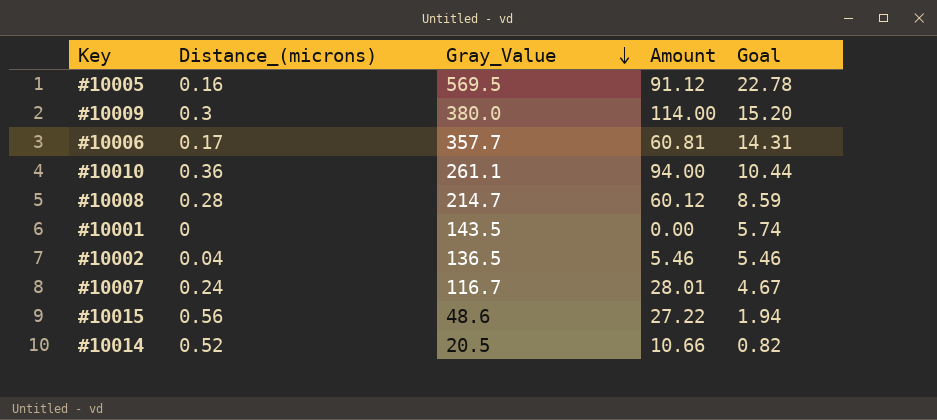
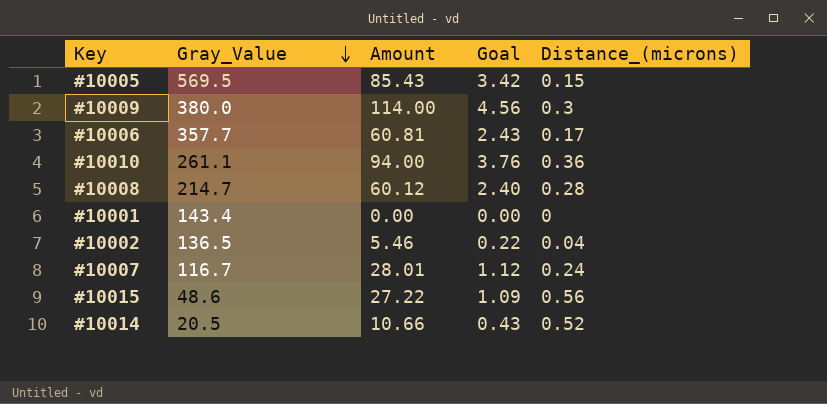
column Goal | formula: [Gray_Value] * 0.04 -> [Amount] * 0.04
column Distance_(microns) | position: 2 -> 5
#10005 | Amount: 91.12 -> 85.43
#10005 | Distance_(microns): 0.16 -> 0.15
#10001 | Gray_Value: 143.5 -> 143.4

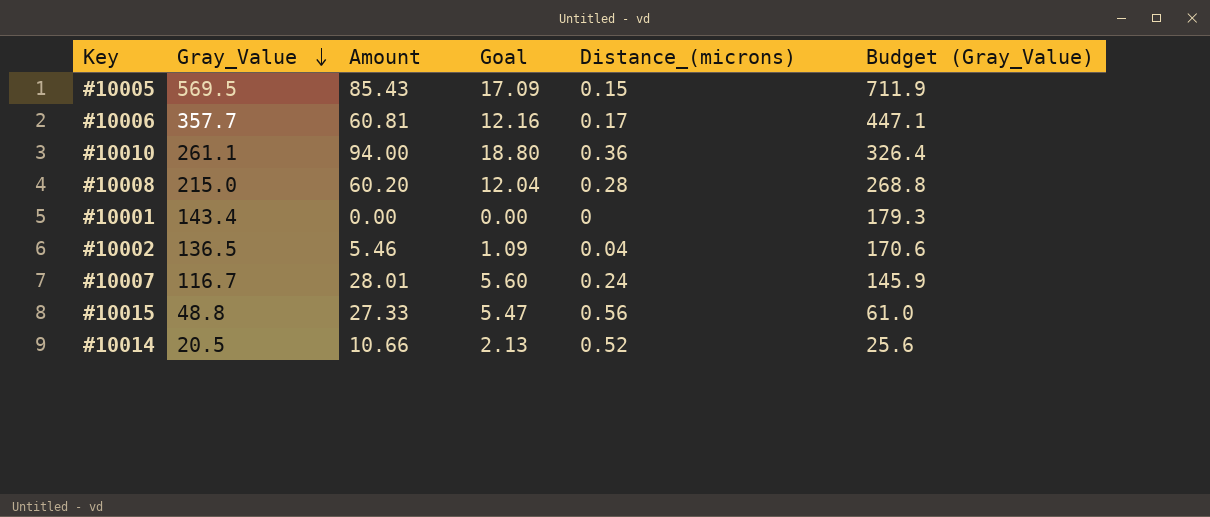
column Goal | formula: [Amount] * 0.04 -> [Amount] * 0.2
column Budget (Gray_Value) | formula: none -> [Gray_Value] * 1.25
row #10009: 380.0 | 114.00 | 4.56 | 0.3 -> none
#10008 | Gray_Value: 214.7 -> 215.0
#10008 | Amount: 60.12 -> 60.20
#10015 | Gray_Value: 48.6 -> 48.8
#10015 | Amount: 27.22 -> 27.33

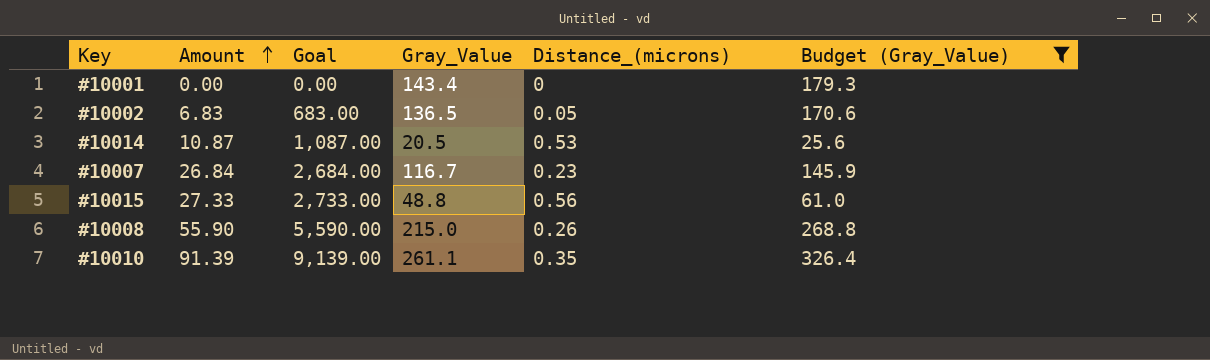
filter: none -> Budget (Gray_Value) <= 326.4
row order: Gray_Value descending -> Amount ascending
column Goal | formula: [Amount] * 0.2 -> [Amount] * 100
column Gray_Value | position: 2 -> 4
#10002 | Amount: 5.46 -> 6.83
#10002 | Distance_(microns): 0.04 -> 0.05
#10014 | Amount: 10.66 -> 10.87
#10014 | Distance_(microns): 0.52 -> 0.53
#10007 | Amount: 28.01 -> 26.84
#10007 | Distance_(microns): 0.24 -> 0.23
#10008 | Amount: 60.20 -> 55.90
#10008 | Distance_(microns): 0.28 -> 0.26
#10010 | Amount: 94.00 -> 91.39
#10010 | Distance_(microns): 0.36 -> 0.35

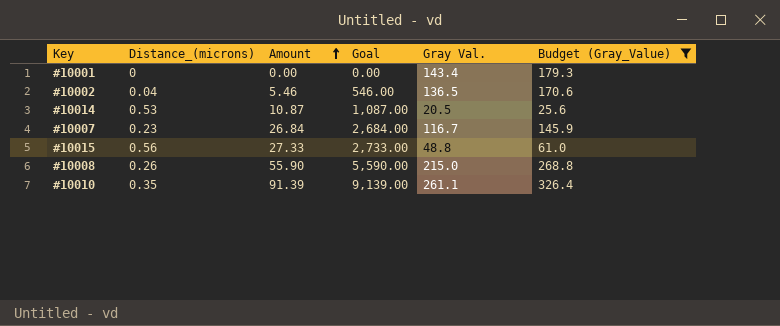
column Distance_(microns) | position: 5 -> 2
column name: Gray_Value -> Gray Val.
#10002 | Distance_(microns): 0.05 -> 0.04
#10002 | Amount: 6.83 -> 5.46
#10002 | Goal: 683.00 -> 546.00

